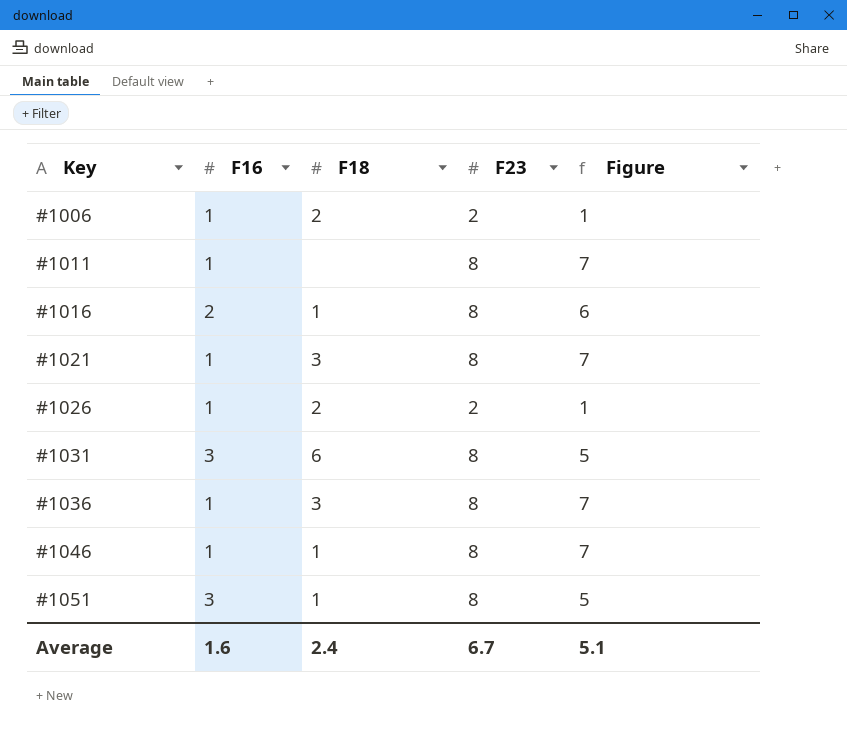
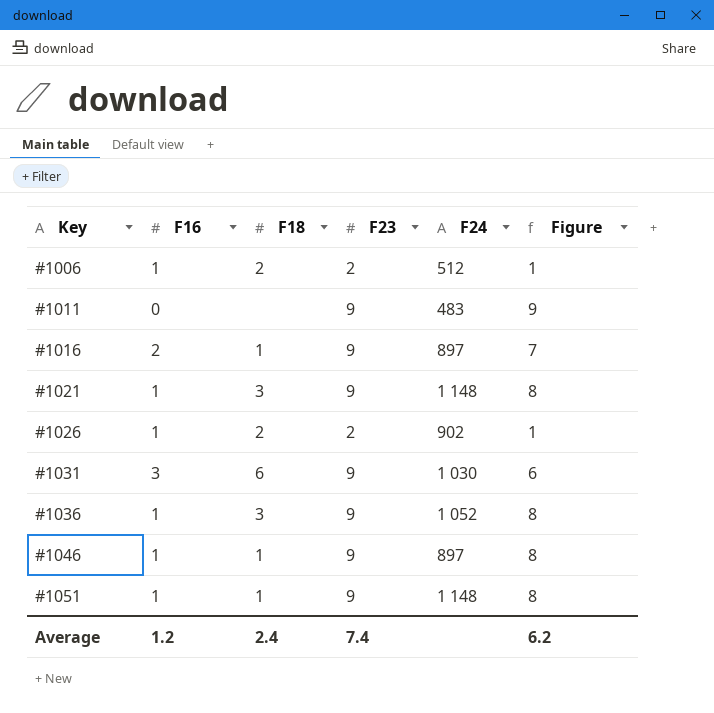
column F24 | position: none -> 5
#1011 | F16: 1 -> 0
#1011 | F23: 8 -> 9
#1011 | Figure: 7 -> 9
#1016 | F23: 8 -> 9
#1016 | Figure: 6 -> 7
#1021 | F23: 8 -> 9
#1021 | Figure: 7 -> 8
#1031 | F23: 8 -> 9
#1031 | Figure: 5 -> 6
#1036 | F23: 8 -> 9
#1036 | Figure: 7 -> 8
#1046 | F23: 8 -> 9
#1046 | Figure: 7 -> 8
#1051 | F16: 3 -> 1
#1051 | F23: 8 -> 9
#1051 | Figure: 5 -> 8
Average | F16: 1.6 -> 1.2
Average | F23: 6.7 -> 7.4
Average | Figure: 5.1 -> 6.2

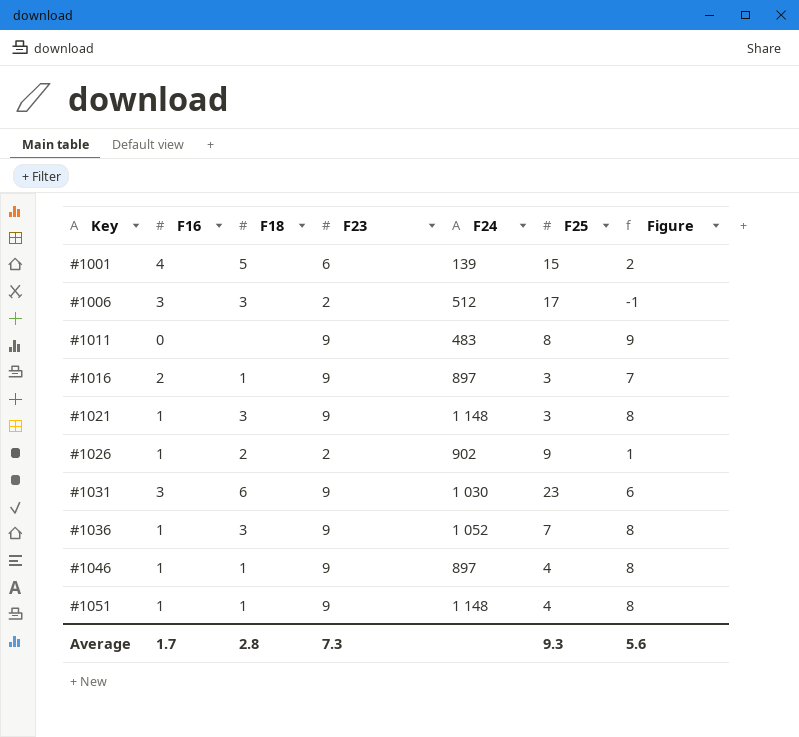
column F25 | position: none -> 6
row #1001: none -> 4 | 5 | 6 | 139 | 15 | 2
#1006 | F16: 1 -> 3
#1006 | F18: 2 -> 3
#1006 | Figure: 1 -> -1
Average | F16: 1.2 -> 1.7
Average | F18: 2.4 -> 2.8
Average | F23: 7.4 -> 7.3
Average | Figure: 6.2 -> 5.6

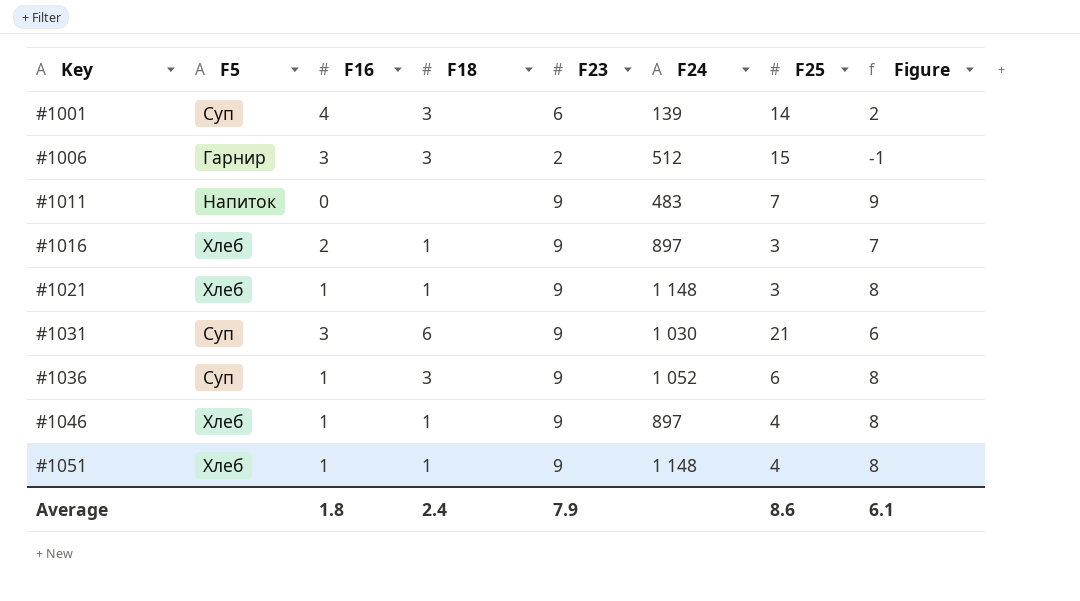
column F5 | position: none -> 2
row #1026: 1 | 2 | 2 | 902 | 9 | 1 -> none
#1001 | F18: 5 -> 3
#1001 | F25: 15 -> 14
#1006 | F25: 17 -> 15
#1011 | F25: 8 -> 7
#1021 | F18: 3 -> 1
#1031 | F25: 23 -> 21
#1036 | F25: 7 -> 6
Average | F16: 1.7 -> 1.8
Average | F18: 2.8 -> 2.4
Average | F23: 7.3 -> 7.9
Average | F25: 9.3 -> 8.6
Average | Figure: 5.6 -> 6.1

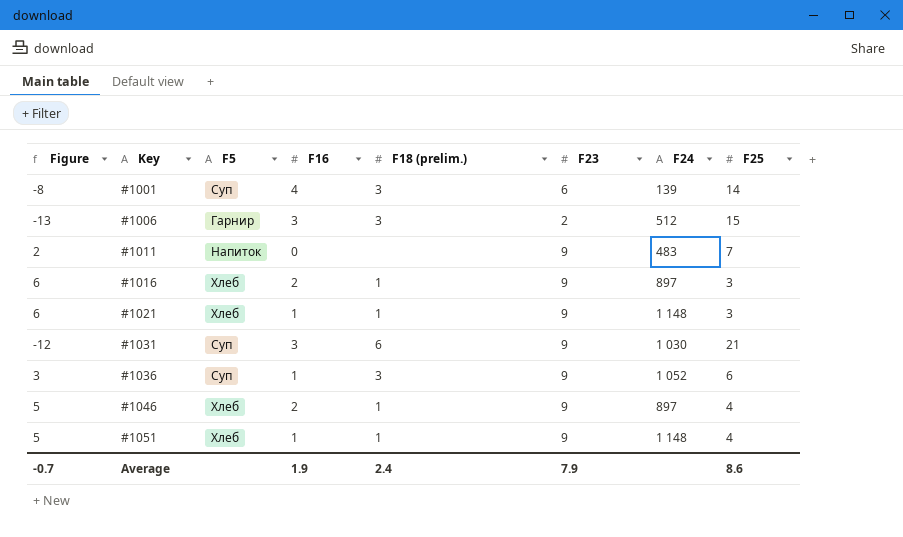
column Figure | formula: [F23] - [F16] -> [F23] - [F25]
column Figure | position: 8 -> 1
column name: F18 -> F18 (prelim.)
#1046 | F16: 1 -> 2
Average | Figure: 6.1 -> -0.7
Average | F16: 1.8 -> 1.9

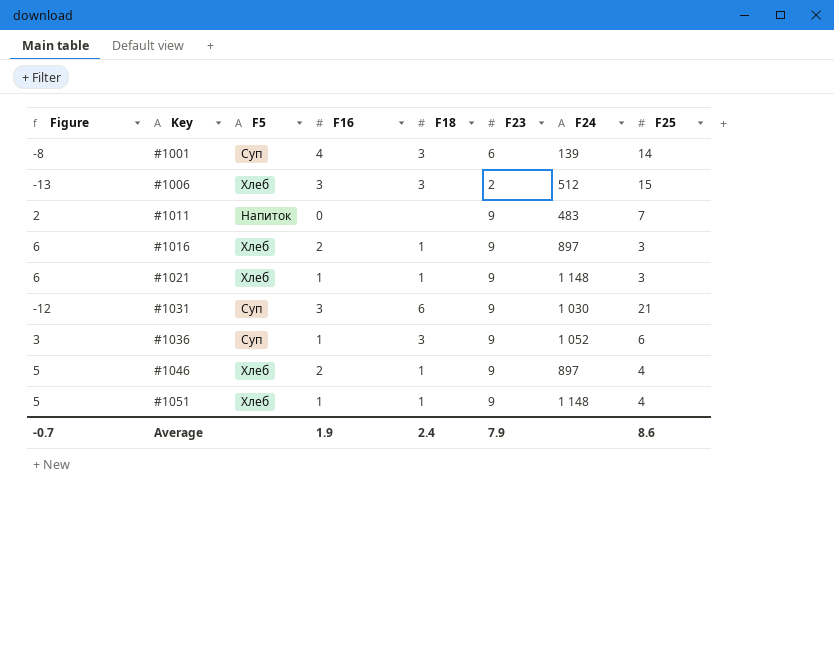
column name: F18 (prelim.) -> F18
#1006 | F5: Гарнир -> Хлеб

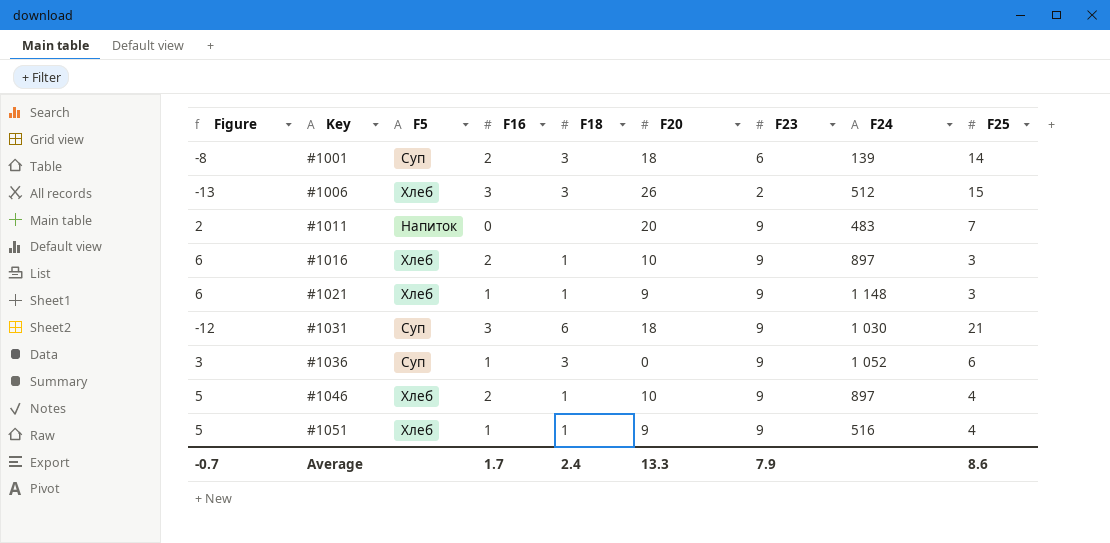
column F20 | position: none -> 6
#1001 | F16: 4 -> 2
#1051 | F24: 1 148 -> 516
Average | F16: 1.9 -> 1.7

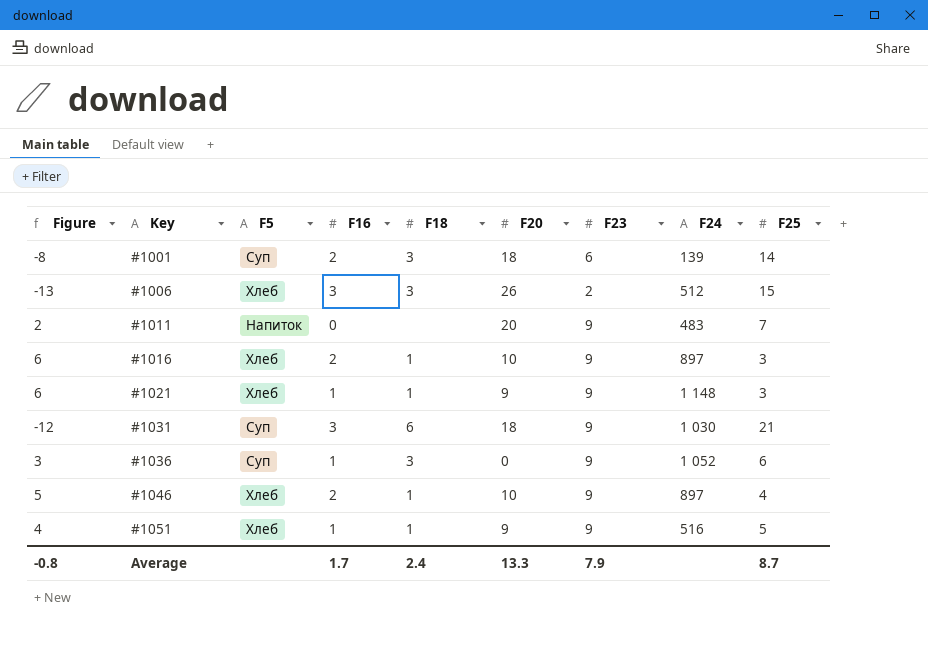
#1051 | Figure: 5 -> 4
#1051 | F25: 4 -> 5
Average | Figure: -0.7 -> -0.8
Average | F25: 8.6 -> 8.7

